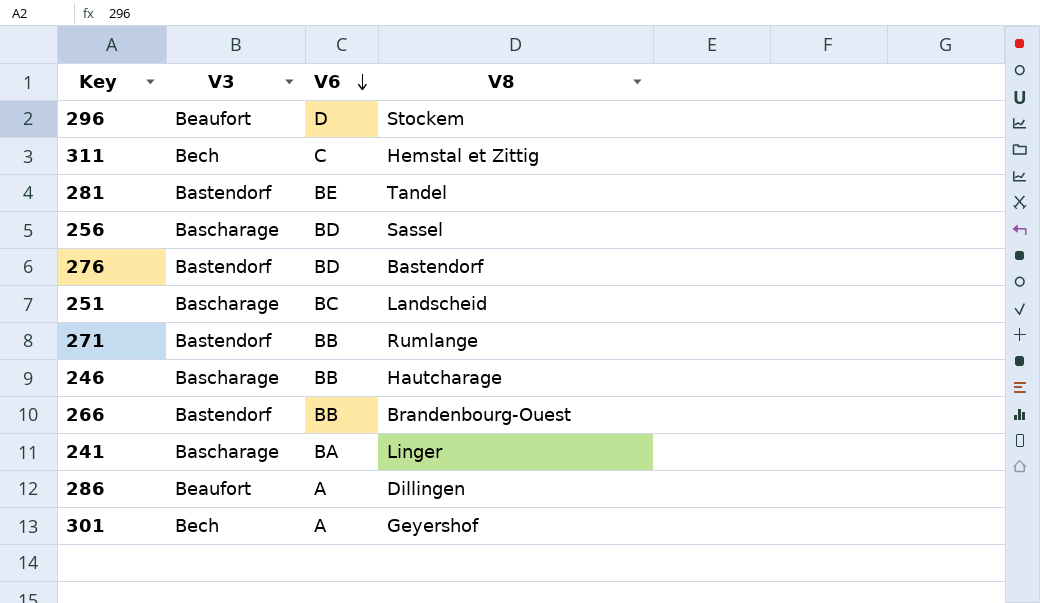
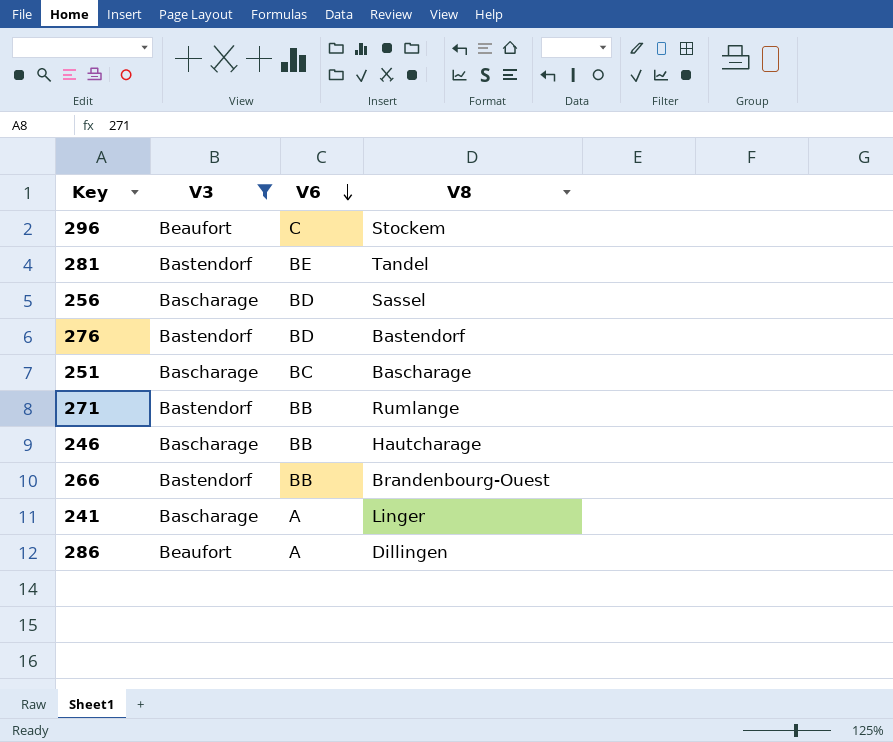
filter: none -> V3 != Bech
296 | V6: D -> C
251 | V8: Landscheid -> Bascharage
241 | V6: BA -> A

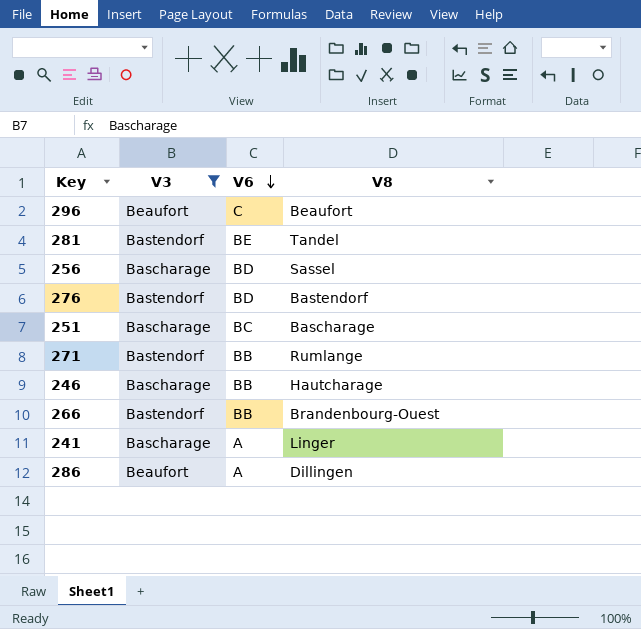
296 | V8: Stockem -> Beaufort

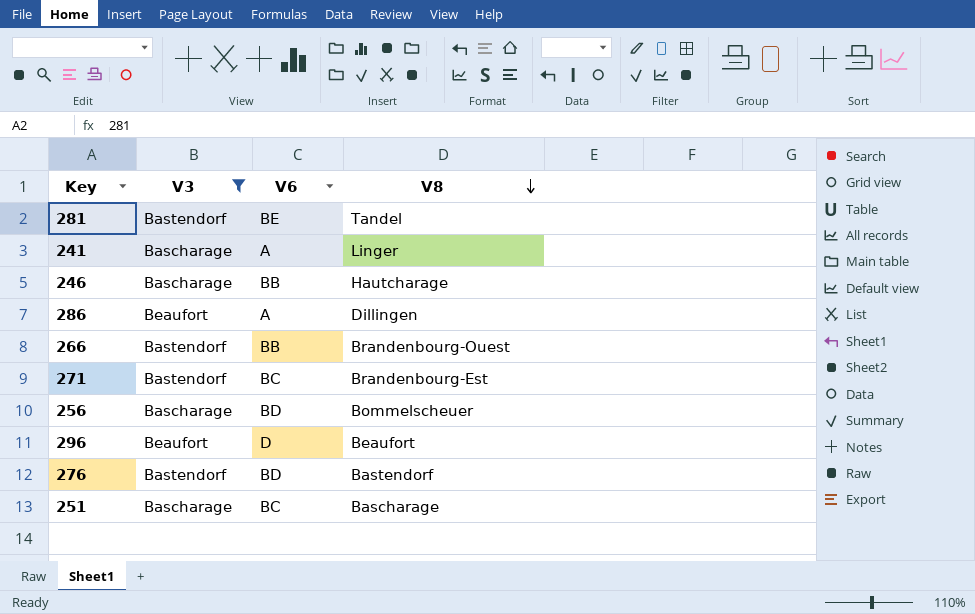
row order: V6 descending -> V8 descending
271 | V6: BB -> BC
271 | V8: Rumlange -> Brandenbourg-Est
256 | V8: Sassel -> Bommelscheuer
296 | V6: C -> D

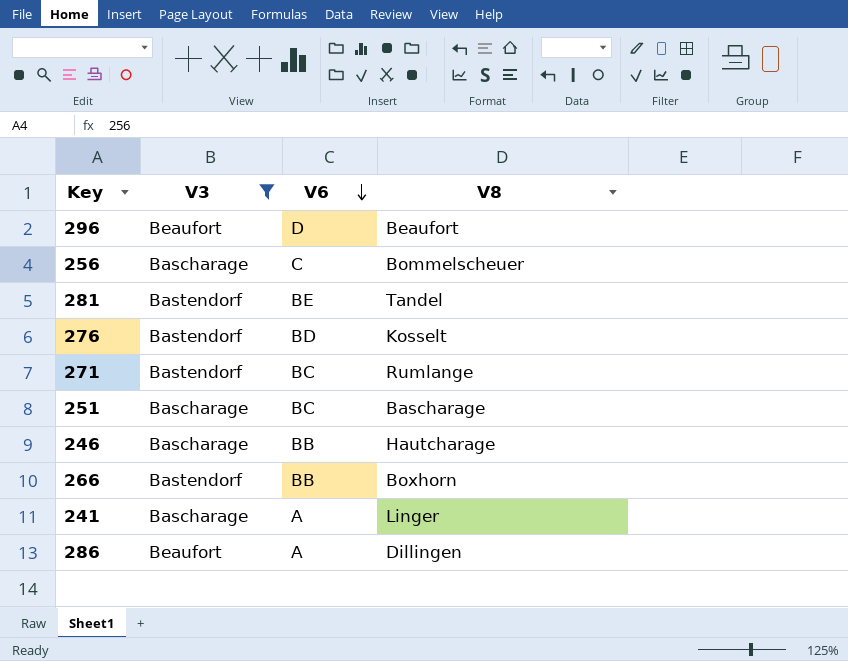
row order: V8 descending -> V6 descending
256 | V6: BD -> C
276 | V8: Bastendorf -> Kosselt
271 | V8: Brandenbourg-Est -> Rumlange
266 | V8: Brandenbourg-Ouest -> Boxhorn

